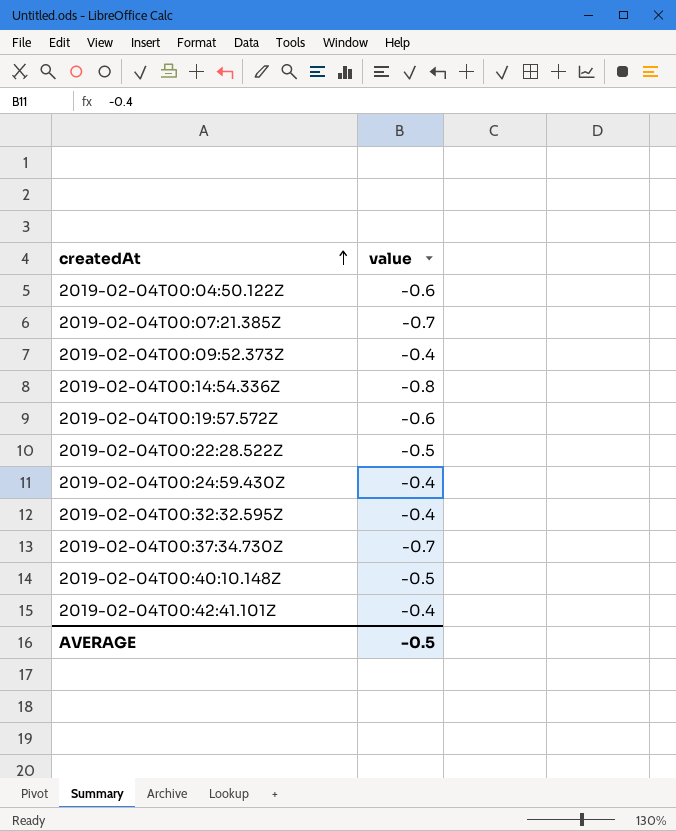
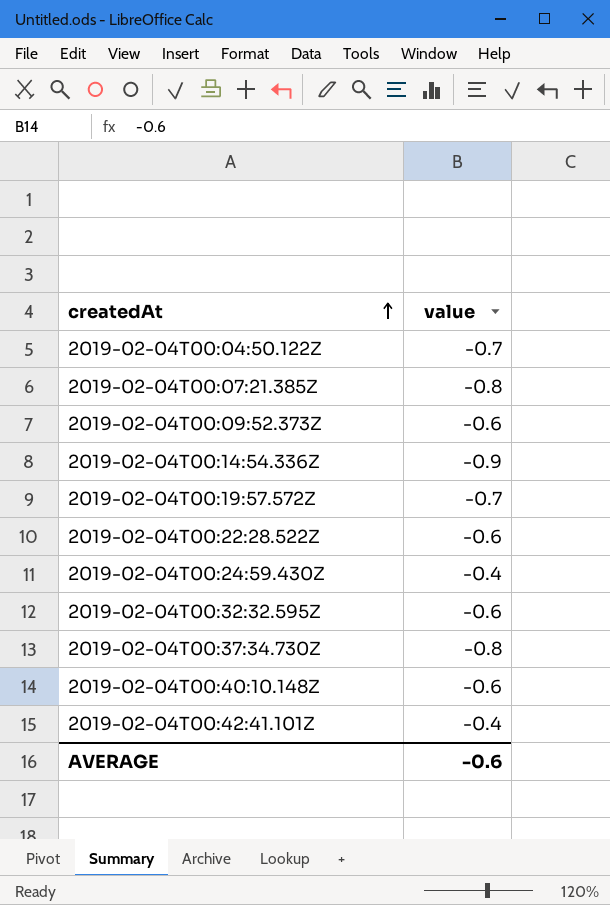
2019-02-04T00:04:50.122Z | value: -0.6 -> -0.7
2019-02-04T00:07:21.385Z | value: -0.7 -> -0.8
2019-02-04T00:09:52.373Z | value: -0.4 -> -0.6
2019-02-04T00:14:54.336Z | value: -0.8 -> -0.9
2019-02-04T00:19:57.572Z | value: -0.6 -> -0.7
2019-02-04T00:22:28.522Z | value: -0.5 -> -0.6
2019-02-04T00:32:32.595Z | value: -0.4 -> -0.6
2019-02-04T00:37:34.730Z | value: -0.7 -> -0.8
2019-02-04T00:40:10.148Z | value: -0.5 -> -0.6
AVERAGE | value: -0.5 -> -0.6

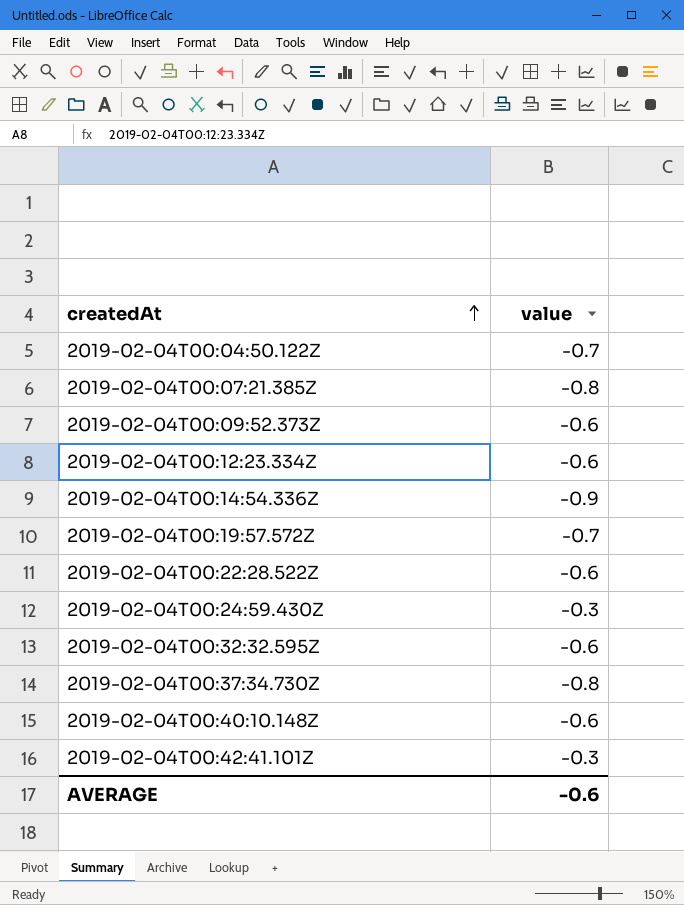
row 2019-02-04T00:12:23.334Z: none -> -0.6
2019-02-04T00:24:59.430Z | value: -0.4 -> -0.3
2019-02-04T00:42:41.101Z | value: -0.4 -> -0.3

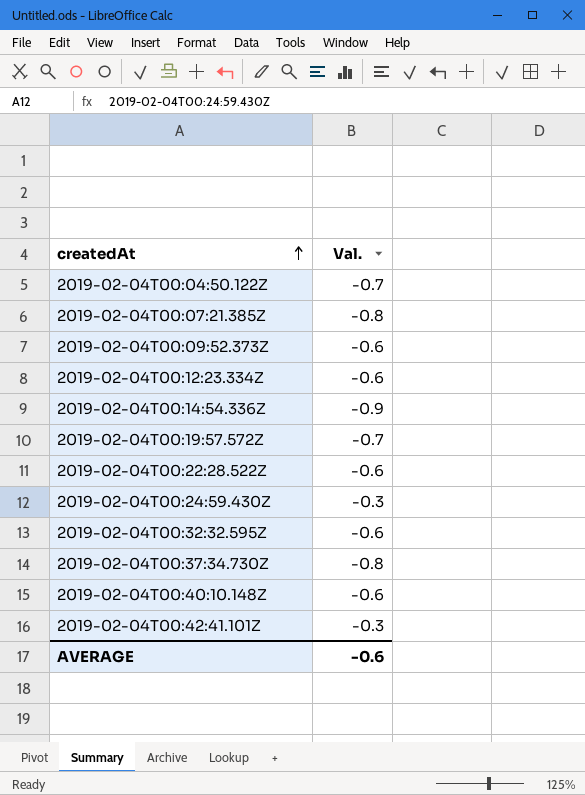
column name: value -> Val.

